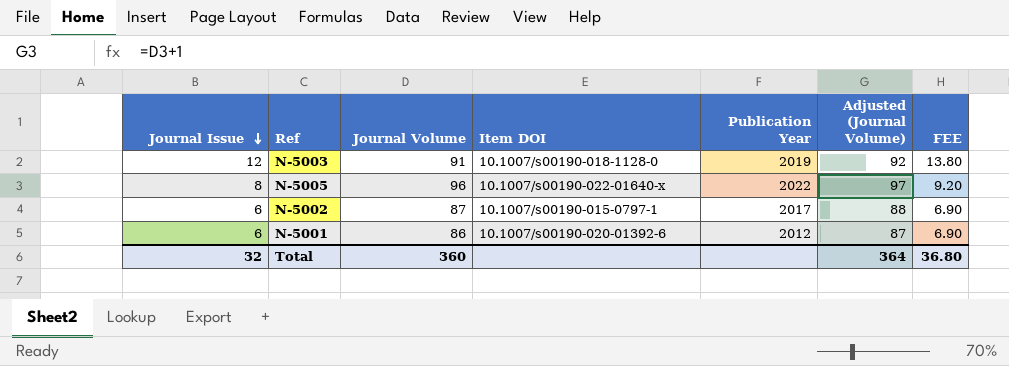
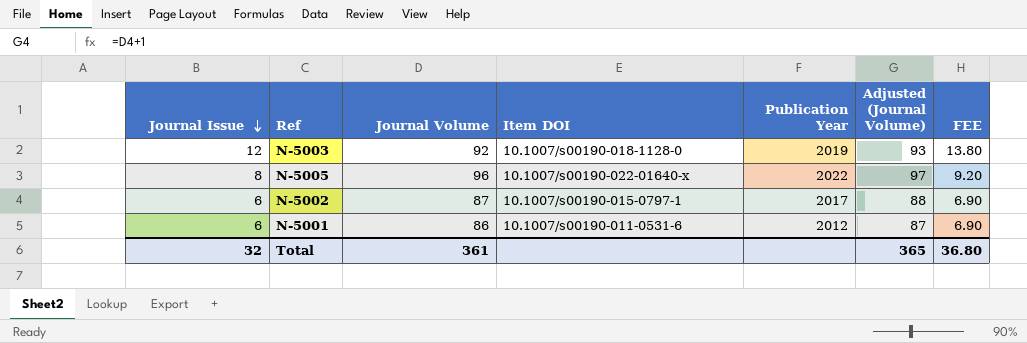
N-5003 | Journal Volume: 91 -> 92
N-5003 | Adjusted (Journal Volume): 92 -> 93
N-5001 | Item DOI: 10.1007/s00190-020-01392-6 -> 10.1007/s00190-011-0531-6
Total | Journal Volume: 360 -> 361
Total | Adjusted (Journal Volume): 364 -> 365

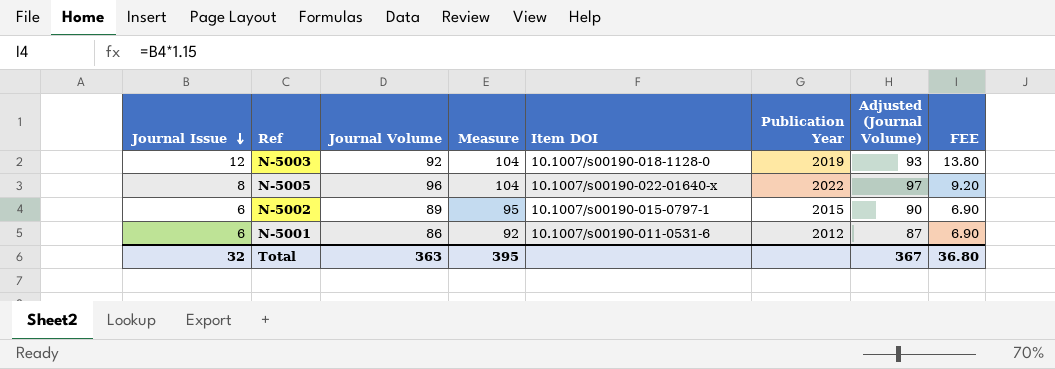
column Measure | formula: none -> [Journal Issue] + [Journal Volume]
N-5002 | Journal Volume: 87 -> 89
N-5002 | Publication Year: 2017 -> 2015
N-5002 | Adjusted (Journal Volume): 88 -> 90
Total | Journal Volume: 361 -> 363
Total | Adjusted (Journal Volume): 365 -> 367

